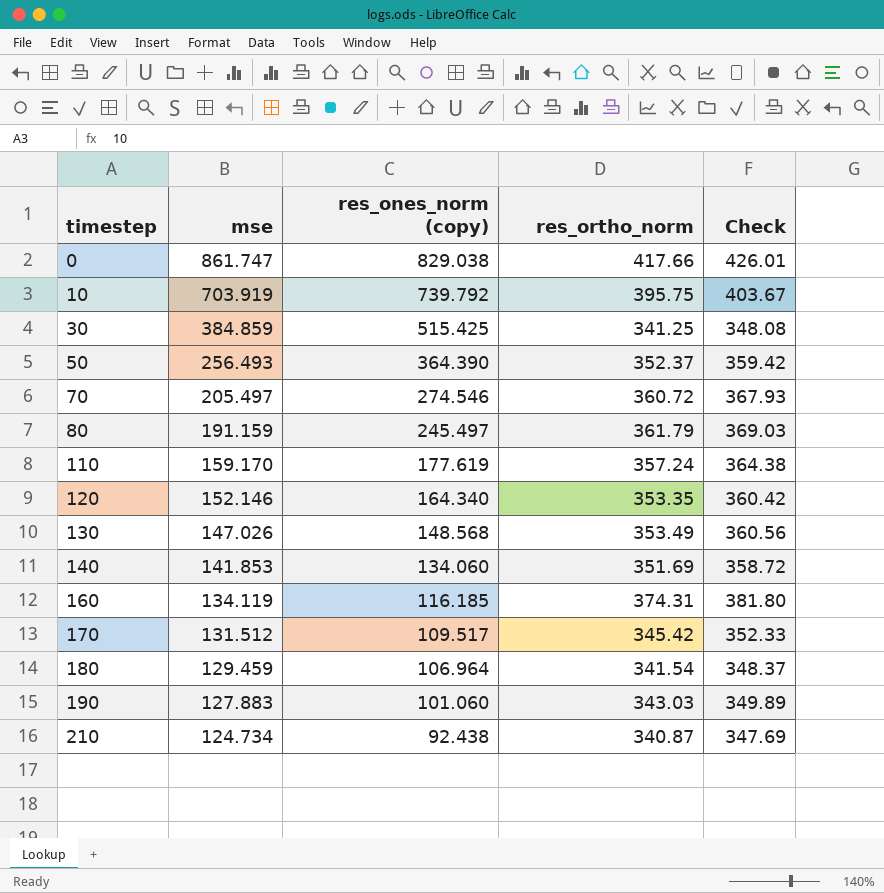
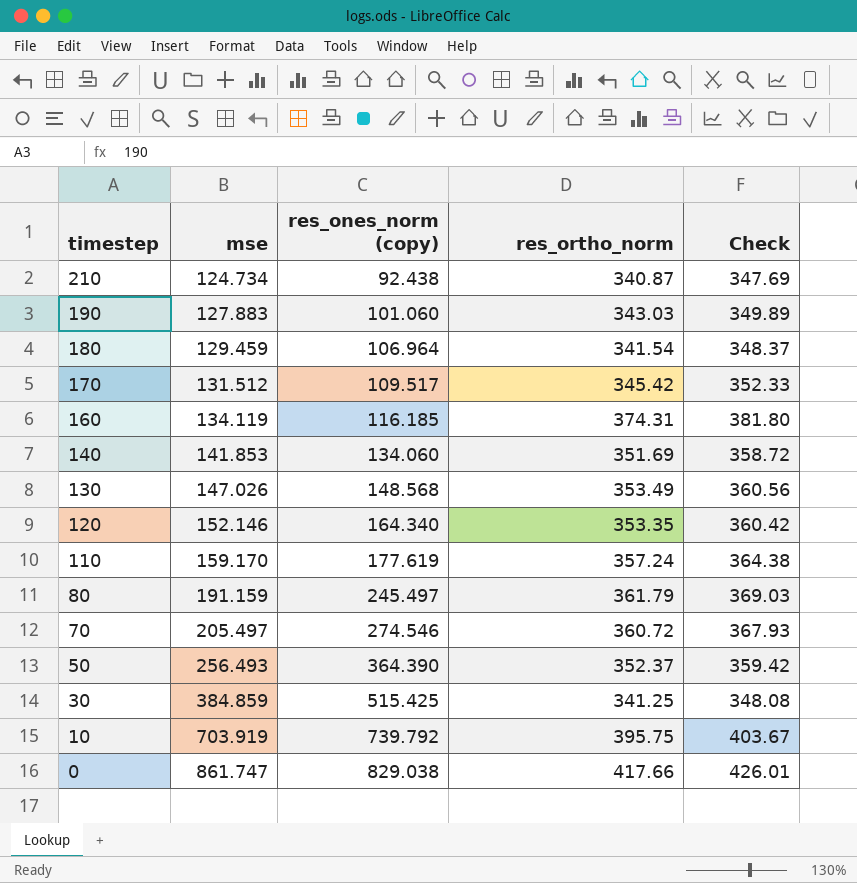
row order: timestep ascending -> timestep descending

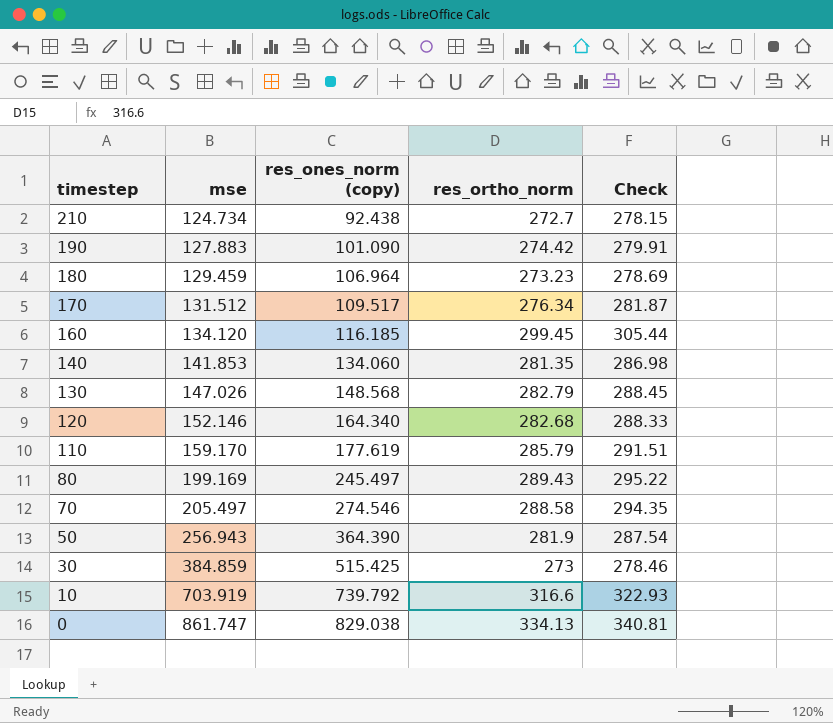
210 | res_ortho_norm: 340.87 -> 272.7
210 | Check: 347.69 -> 278.15
190 | res_ones_norm (copy): 101.060 -> 101.090
190 | res_ortho_norm: 343.03 -> 274.42
190 | Check: 349.89 -> 279.91
180 | res_ortho_norm: 341.54 -> 273.23
180 | Check: 348.37 -> 278.69
170 | res_ortho_norm: 345.42 -> 276.34
170 | Check: 352.33 -> 281.87
160 | mse: 134.119 -> 134.120
160 | res_ortho_norm: 374.31 -> 299.45
160 | Check: 381.80 -> 305.44
140 | res_ortho_norm: 351.69 -> 281.35
140 | Check: 358.72 -> 286.98
130 | res_ortho_norm: 353.49 -> 282.79
130 | Check: 360.56 -> 288.45
120 | res_ortho_norm: 353.35 -> 282.68
120 | Check: 360.42 -> 288.33
110 | res_ortho_norm: 357.24 -> 285.79
110 | Check: 364.38 -> 291.51
80 | mse: 191.159 -> 199.169
80 | res_ortho_norm: 361.79 -> 289.43
80 | Check: 369.03 -> 295.22
70 | res_ortho_norm: 360.72 -> 288.58
70 | Check: 367.93 -> 294.35
50 | mse: 256.493 -> 256.943
50 | res_ortho_norm: 352.37 -> 281.9
50 | Check: 359.42 -> 287.54
30 | res_ortho_norm: 341.25 -> 273
30 | Check: 348.08 -> 278.46
10 | res_ortho_norm: 395.75 -> 316.6
10 | Check: 403.67 -> 322.93
0 | res_ortho_norm: 417.66 -> 334.13
0 | Check: 426.01 -> 340.81

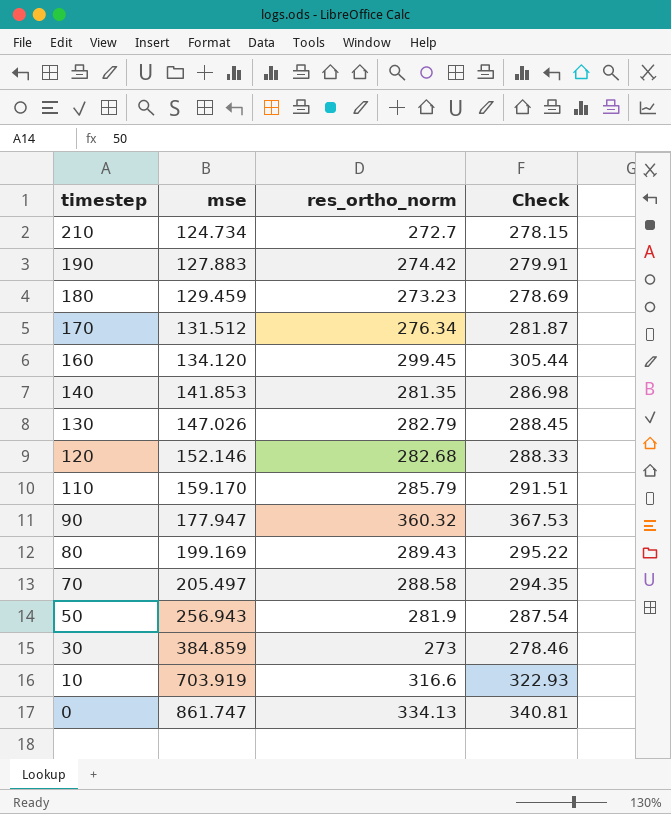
column res_ones_norm (copy) | position: 3 -> none
row 90: none -> 177.947 | 360.32 | 367.53

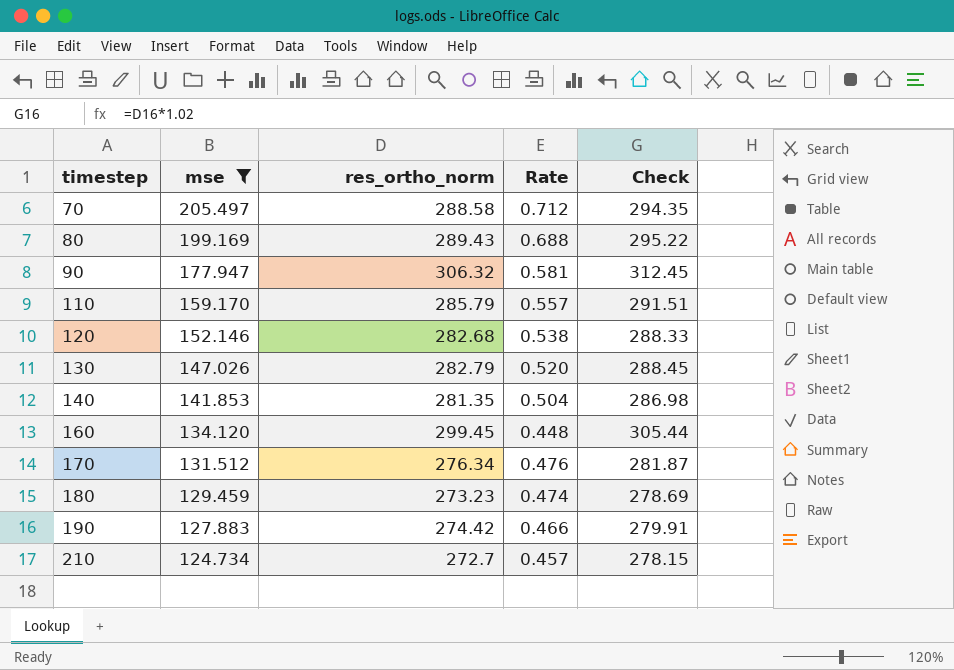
filter: none -> mse <= 205.497
row order: timestep descending -> timestep ascending
column Rate | formula: none -> [mse] / [res_ortho_norm]
90 | res_ortho_norm: 360.32 -> 306.32
90 | Check: 367.53 -> 312.45

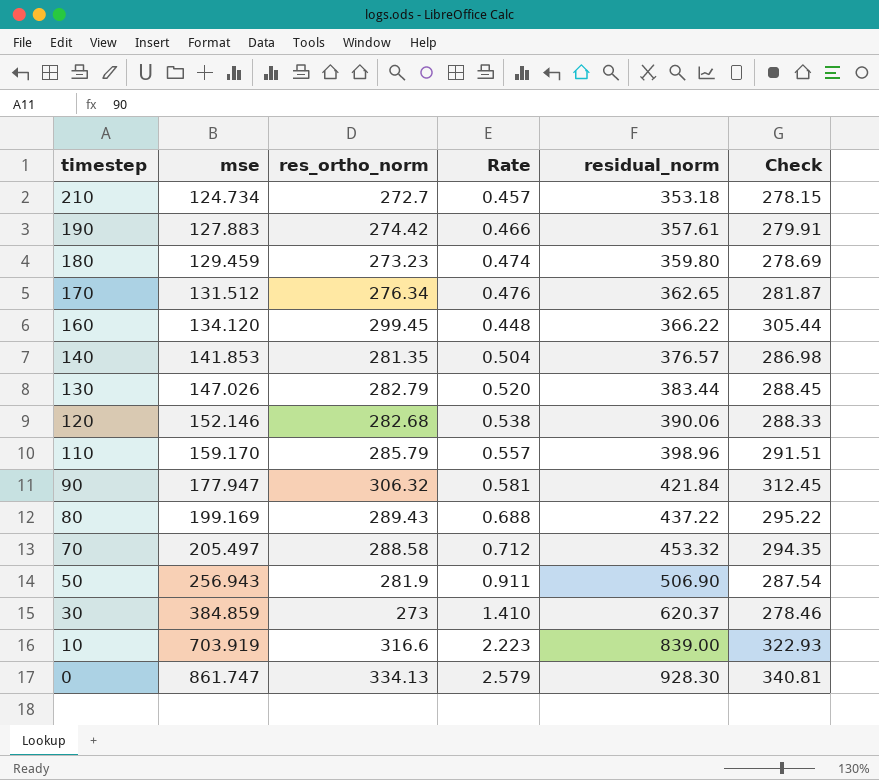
filter: mse <= 205.497 -> none
row order: timestep ascending -> timestep descending
column residual_norm | position: none -> 5

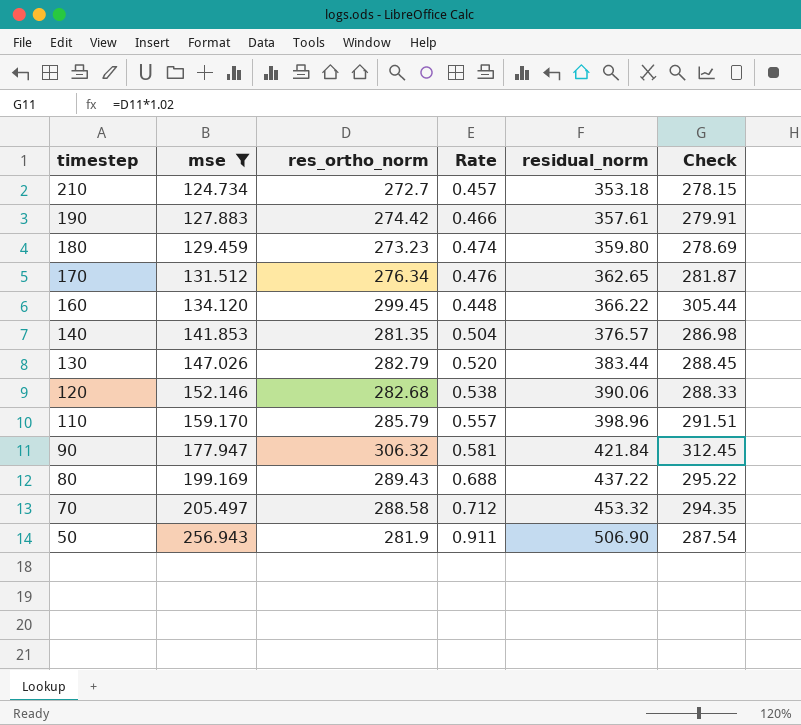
filter: none -> mse <= 256.943

